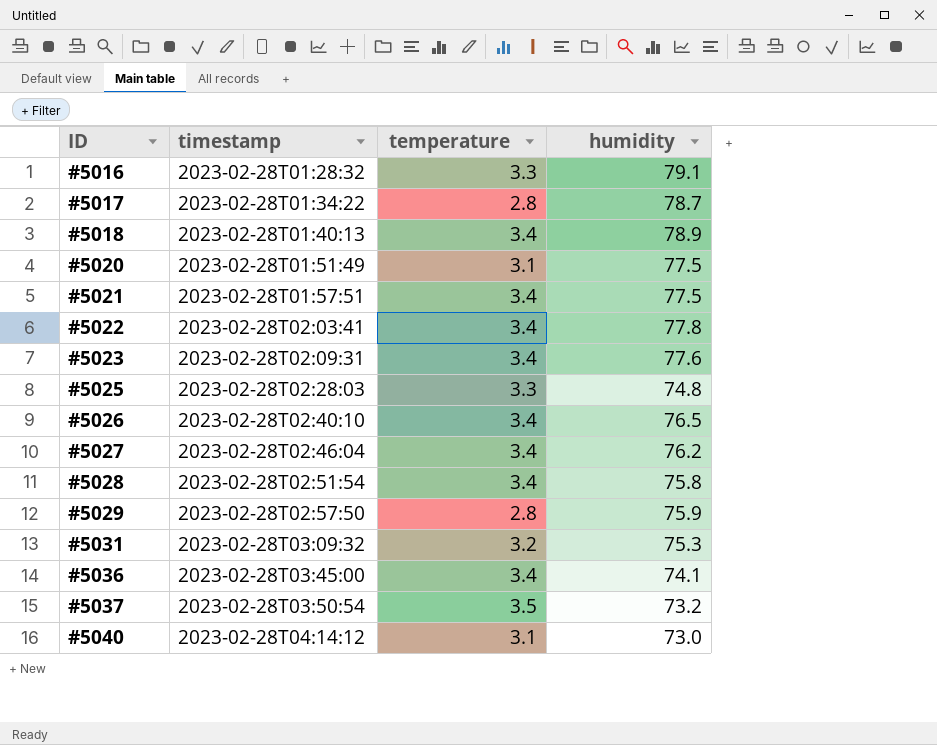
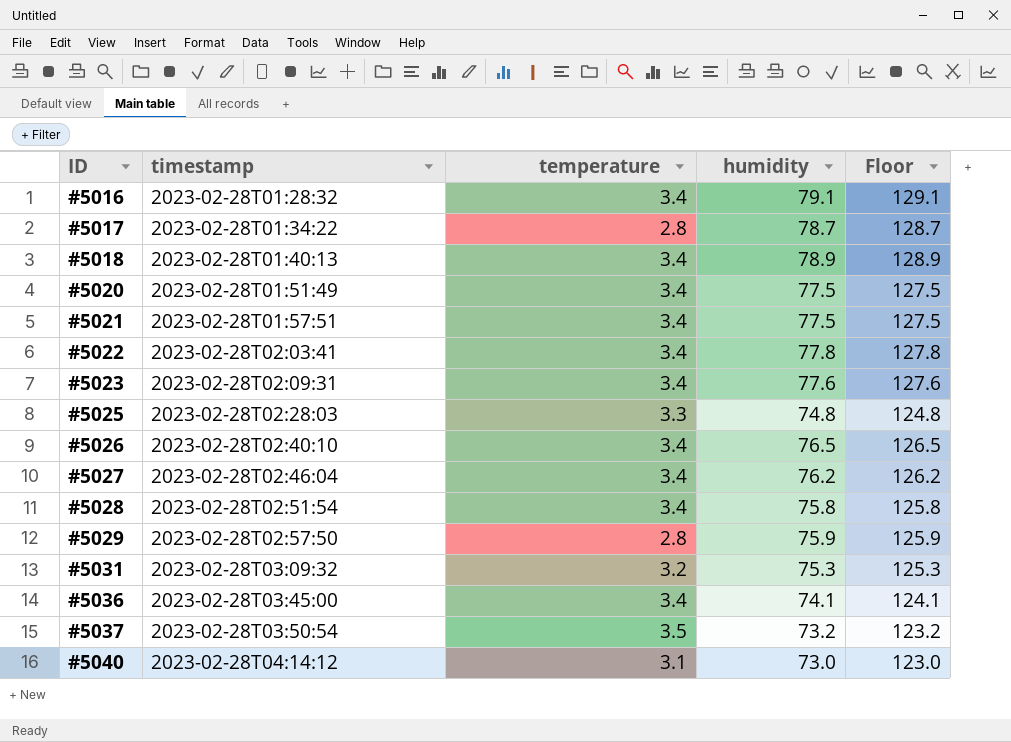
column Floor | formula: none -> [humidity] + 50
#5016 | temperature: 3.3 -> 3.4
#5020 | temperature: 3.1 -> 3.4

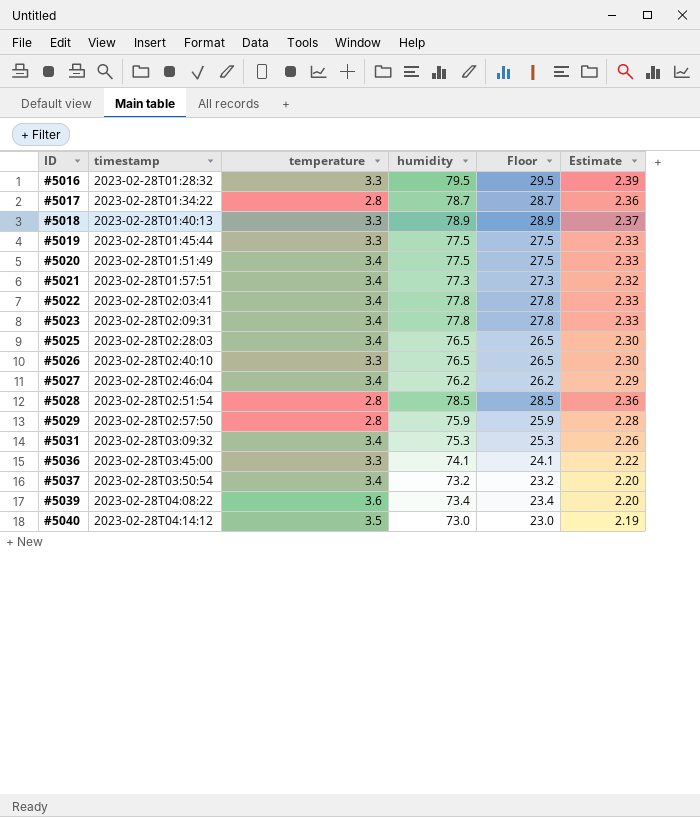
column Floor | formula: [humidity] + 50 -> [humidity] - 50
column Estimate | formula: none -> [humidity] * 0.03
#5016 | temperature: 3.4 -> 3.3
#5016 | humidity: 79.1 -> 79.5
#5018 | temperature: 3.4 -> 3.3
row #5019: none -> 2023-02-28T01:45:44 | 3.3 | 77.5 | 27.5 | 2.33
#5021 | humidity: 77.5 -> 77.3
#5023 | humidity: 77.6 -> 77.8
#5025 | temperature: 3.3 -> 3.4
#5025 | humidity: 74.8 -> 76.5
#5026 | temperature: 3.4 -> 3.3
#5028 | temperature: 3.4 -> 2.8
#5028 | humidity: 75.8 -> 78.5
#5031 | temperature: 3.2 -> 3.4
#5036 | temperature: 3.4 -> 3.3
#5037 | temperature: 3.5 -> 3.4
row #5039: none -> 2023-02-28T04:08:22 | 3.6 | 73.4 | 23.4 | 2.20
#5040 | temperature: 3.1 -> 3.5

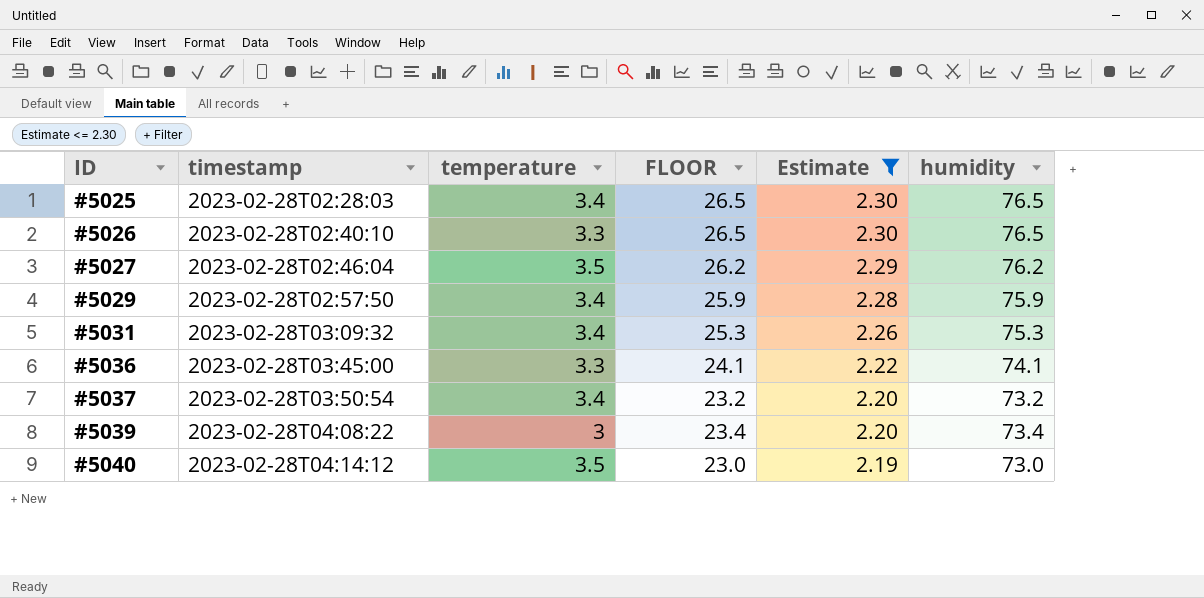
filter: none -> Estimate <= 2.30
column name: Floor -> FLOOR
column humidity | position: 4 -> 6
#5027 | temperature: 3.4 -> 3.5
#5029 | temperature: 2.8 -> 3.4
#5039 | temperature: 3.6 -> 3

